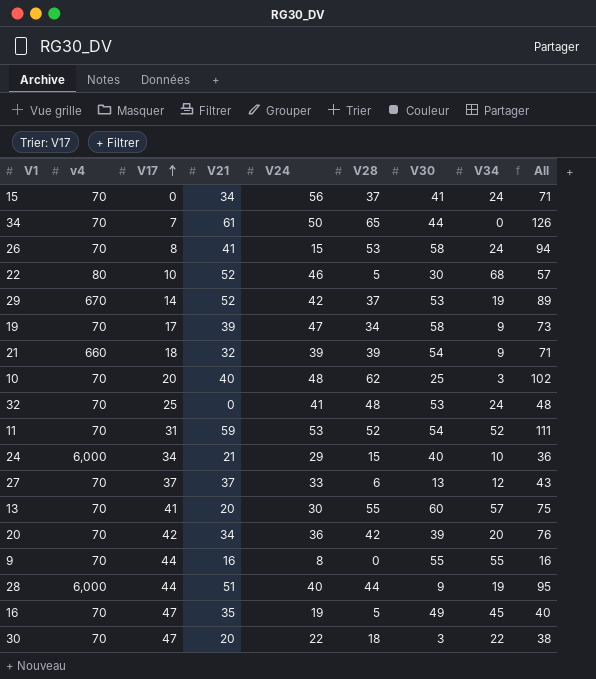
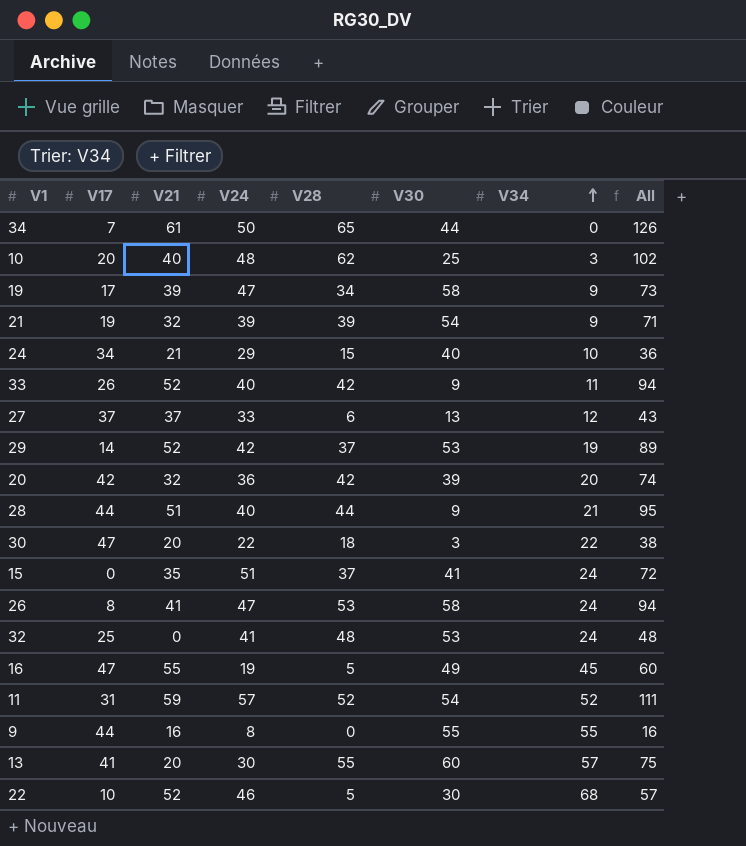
row order: V17 ascending -> V34 ascending
column v4 | position: 2 -> none
21 | V17: 18 -> 19
row 33: none -> 26 | 52 | 40 | 42 | 9 | 11 | 94
20 | V21: 34 -> 32
20 | All: 76 -> 74
28 | V34: 19 -> 21
15 | V21: 34 -> 35
15 | V24: 56 -> 51
15 | All: 71 -> 72
26 | V24: 15 -> 47
16 | V21: 35 -> 55
16 | All: 40 -> 60
11 | V24: 53 -> 57

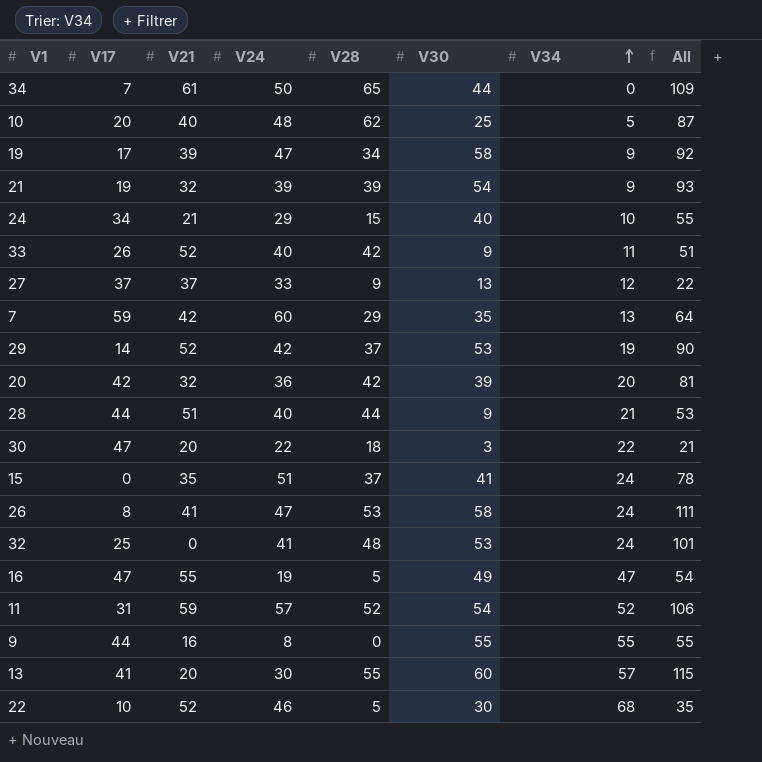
column All | formula: [V21] + [V28] -> [V28] + [V30]
10 | V34: 3 -> 5
27 | V28: 6 -> 9
row 7: none -> 59 | 42 | 60 | 29 | 35 | 13 | 64
16 | V34: 45 -> 47

